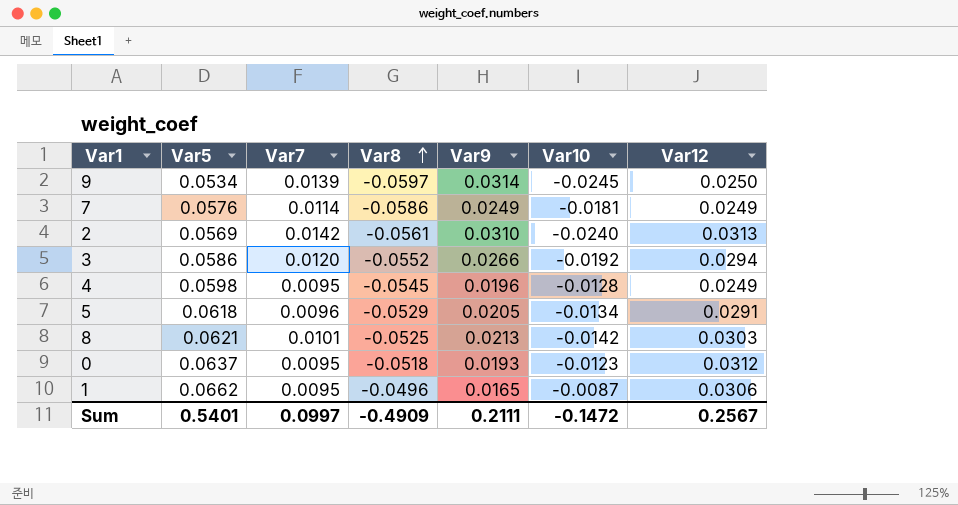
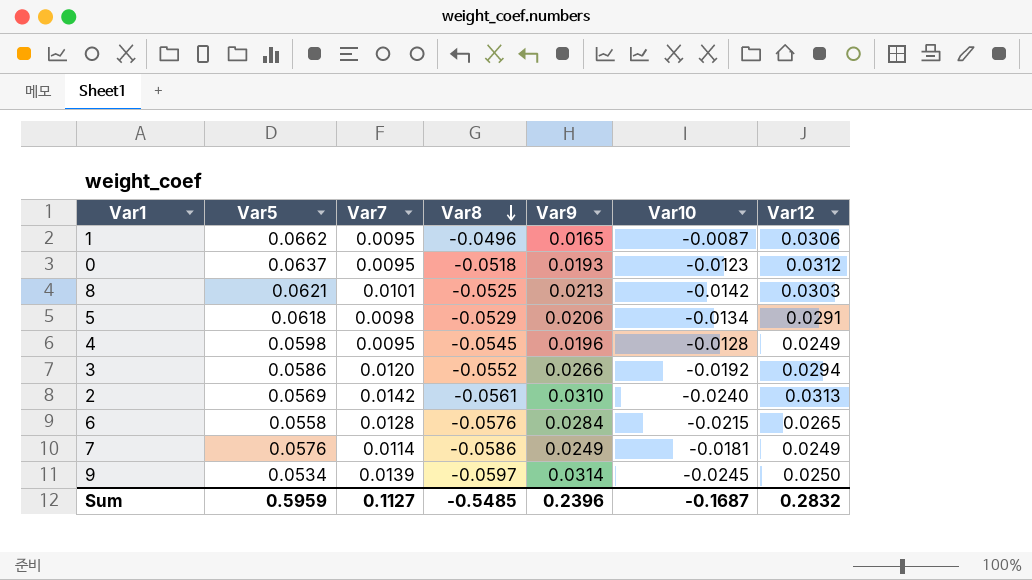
row order: Var8 ascending -> Var8 descending
5 | Var7: 0.0096 -> 0.0098
5 | Var9: 0.0205 -> 0.0206
row 6: none -> 0.0558 | 0.0128 | -0.0576 | 0.0284 | -0.0215 | 0.0265
Sum | Var5: 0.5401 -> 0.5959
Sum | Var7: 0.0997 -> 0.1127
Sum | Var8: -0.4909 -> -0.5485
Sum | Var9: 0.2111 -> 0.2396
Sum | Var10: -0.1472 -> -0.1687
Sum | Var12: 0.2567 -> 0.2832

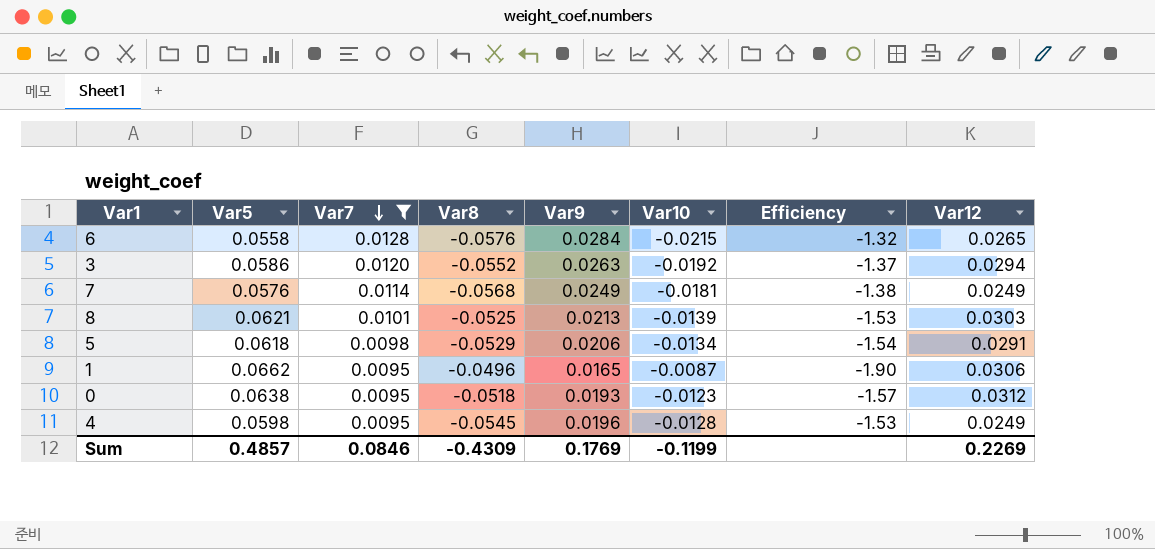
filter: none -> Var7 <= 0.0128
row order: Var8 descending -> Var7 descending
column Efficiency | formula: none -> [Var9] / [Var10]
3 | Var9: 0.0266 -> 0.0263
7 | Var8: -0.0586 -> -0.0568
8 | Var10: -0.0142 -> -0.0139
0 | Var5: 0.0637 -> 0.0638
Sum | Var5: 0.5959 -> 0.4857
Sum | Var7: 0.1127 -> 0.0846
Sum | Var8: -0.5485 -> -0.4309
Sum | Var9: 0.2396 -> 0.1769
Sum | Var10: -0.1687 -> -0.1199
Sum | Var12: 0.2832 -> 0.2269

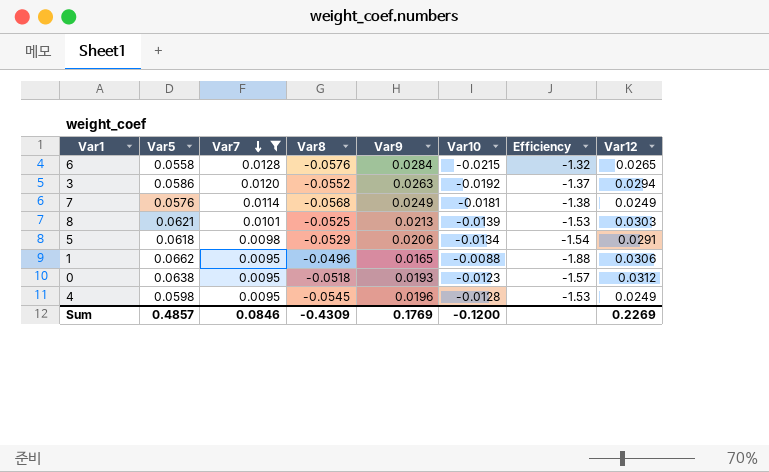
1 | Var10: -0.0087 -> -0.0088
1 | Efficiency: -1.90 -> -1.88
Sum | Var10: -0.1199 -> -0.1200

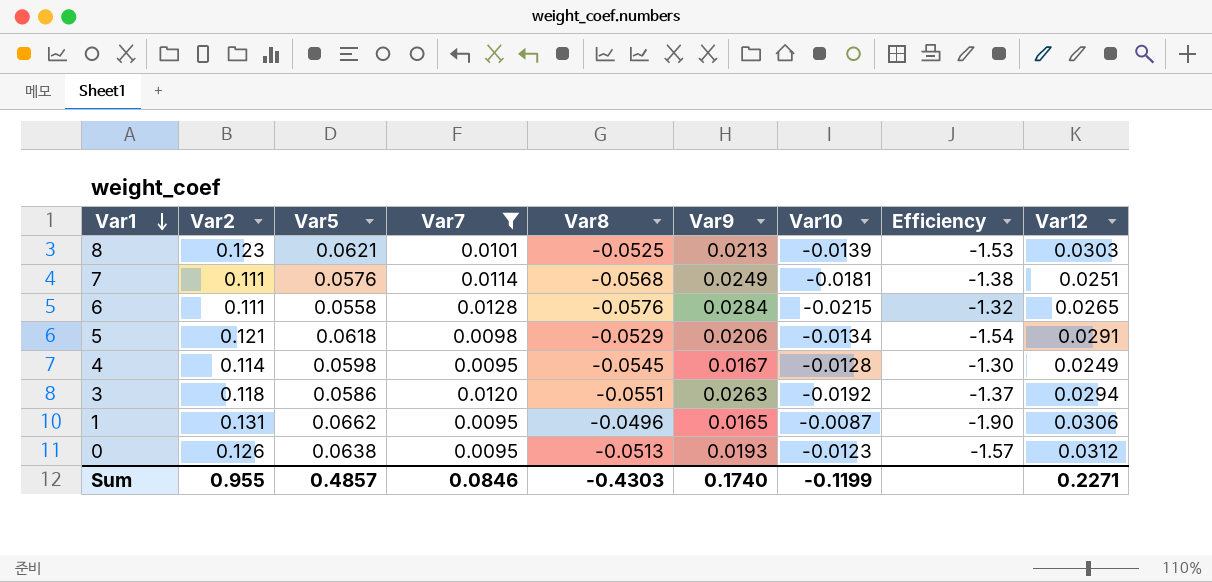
row order: Var7 descending -> Var1 descending
column Var2 | position: none -> 2
7 | Var12: 0.0249 -> 0.0251
4 | Var9: 0.0196 -> 0.0167
4 | Efficiency: -1.53 -> -1.30
3 | Var8: -0.0552 -> -0.0551
1 | Var10: -0.0088 -> -0.0087
1 | Efficiency: -1.88 -> -1.90
0 | Var8: -0.0518 -> -0.0513
Sum | Var8: -0.4309 -> -0.4303
Sum | Var9: 0.1769 -> 0.1740
Sum | Var10: -0.1200 -> -0.1199
Sum | Var12: 0.2269 -> 0.2271

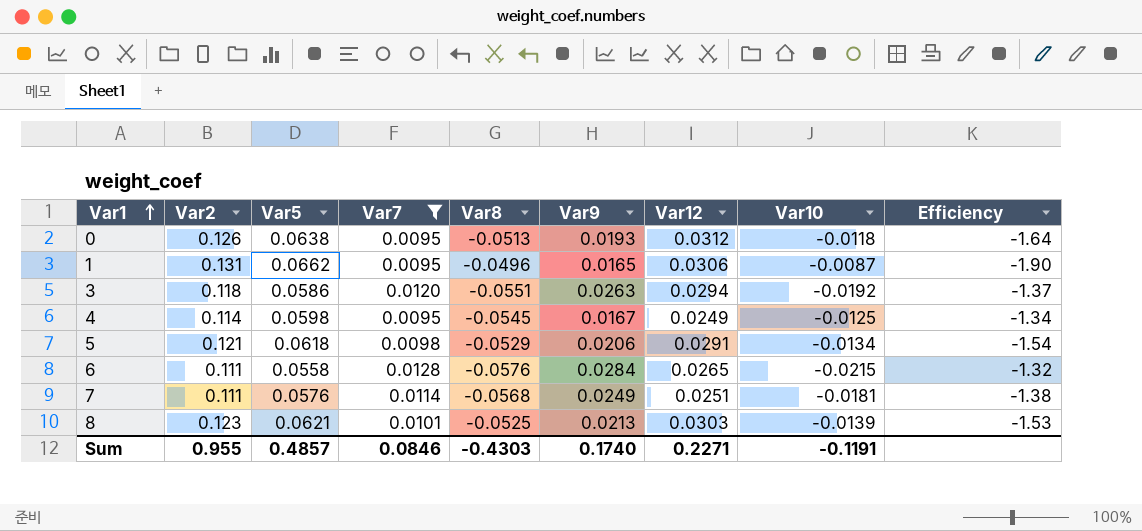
row order: Var1 descending -> Var1 ascending
column Var12 | position: 9 -> 7
0 | Var10: -0.0123 -> -0.0118
0 | Efficiency: -1.57 -> -1.64
4 | Var10: -0.0128 -> -0.0125
4 | Efficiency: -1.30 -> -1.34
Sum | Var10: -0.1199 -> -0.1191

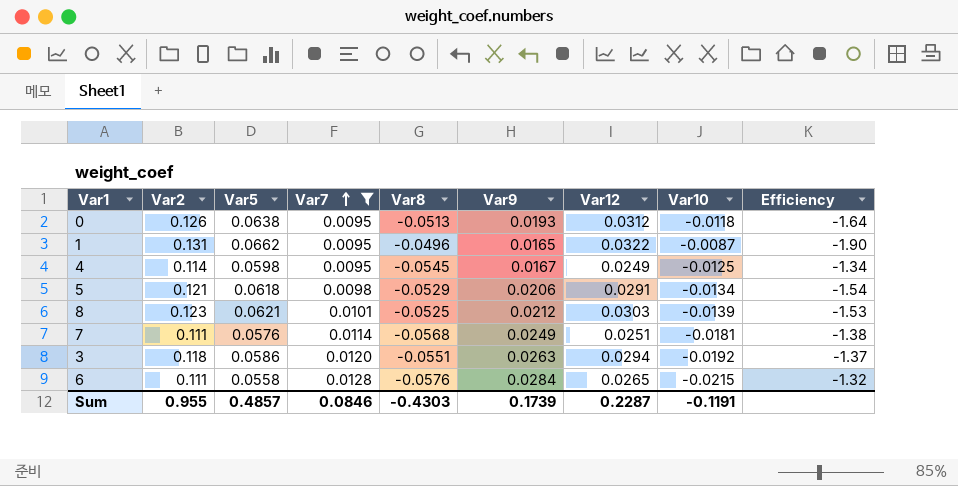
row order: Var1 ascending -> Var7 ascending
1 | Var12: 0.0306 -> 0.0322
8 | Var9: 0.0213 -> 0.0212
Sum | Var9: 0.1740 -> 0.1739
Sum | Var12: 0.2271 -> 0.2287

